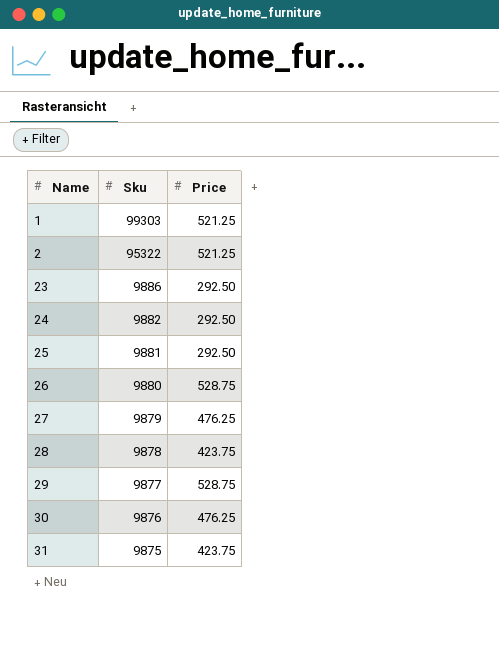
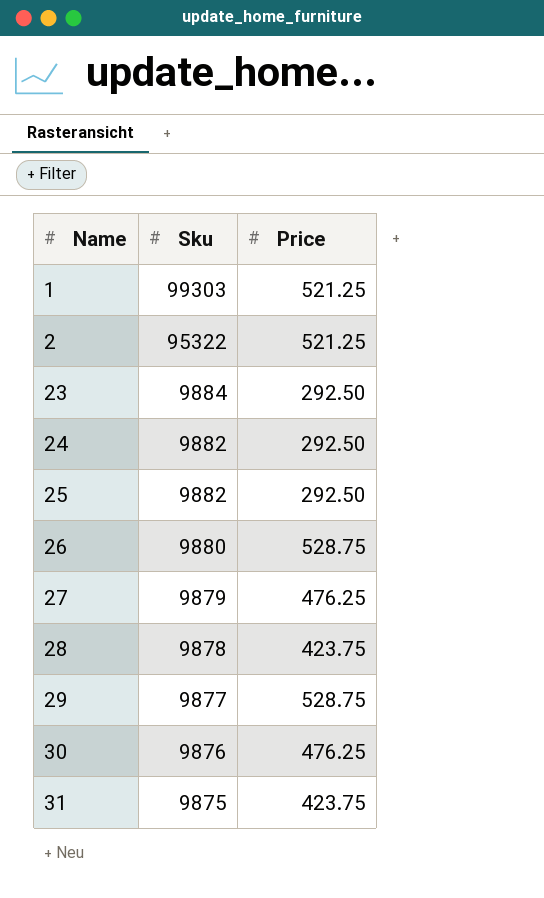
23 | Sku: 9886 -> 9884
25 | Sku: 9881 -> 9882

